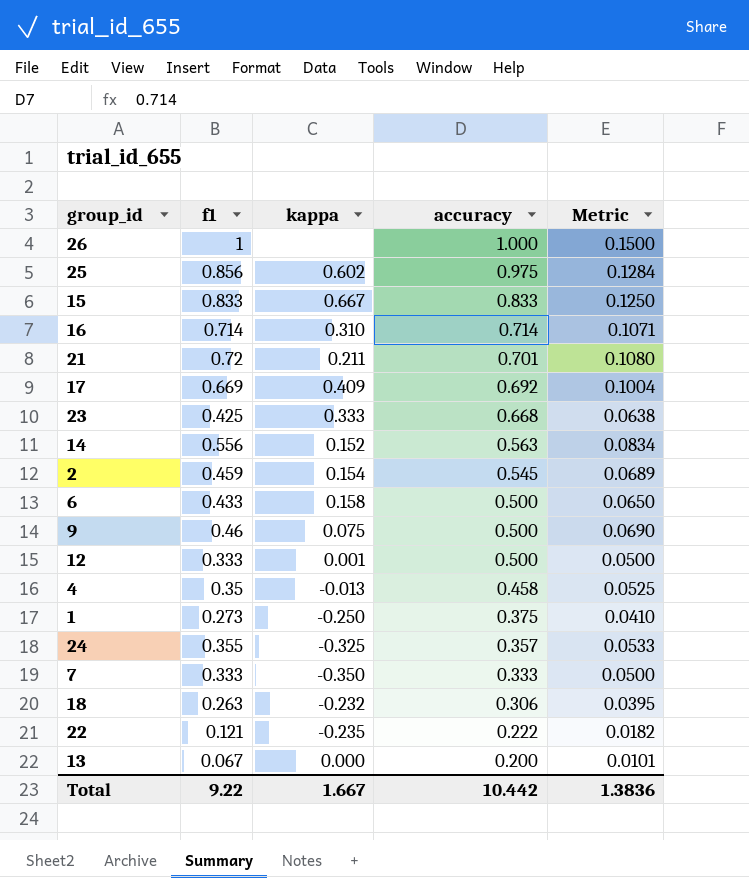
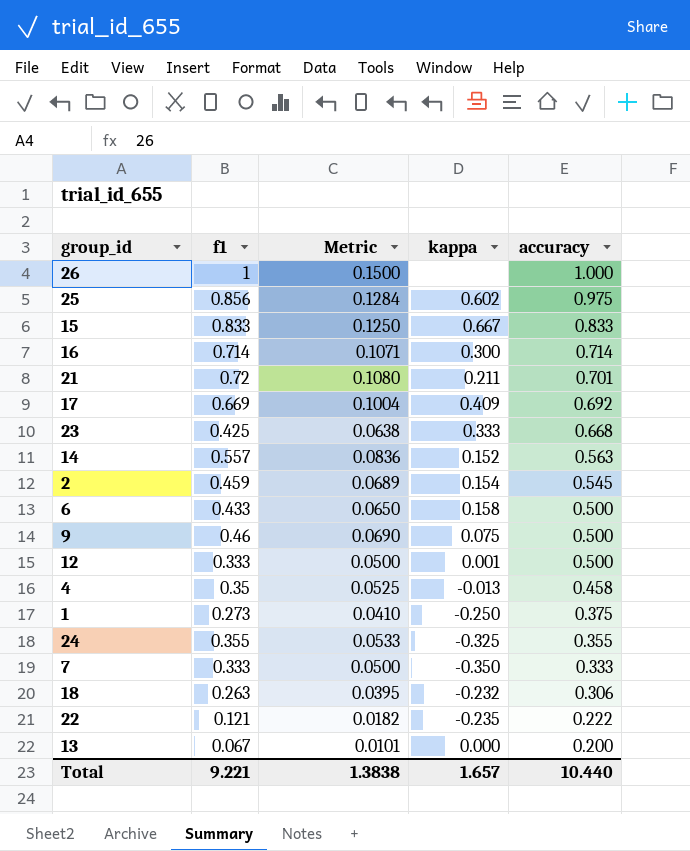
column Metric | position: 5 -> 3
16 | kappa: 0.310 -> 0.300
14 | f1: 0.556 -> 0.557
14 | Metric: 0.0834 -> 0.0836
24 | accuracy: 0.357 -> 0.355
Total | f1: 9.22 -> 9.221
Total | Metric: 1.3836 -> 1.3838
Total | kappa: 1.667 -> 1.657
Total | accuracy: 10.442 -> 10.440

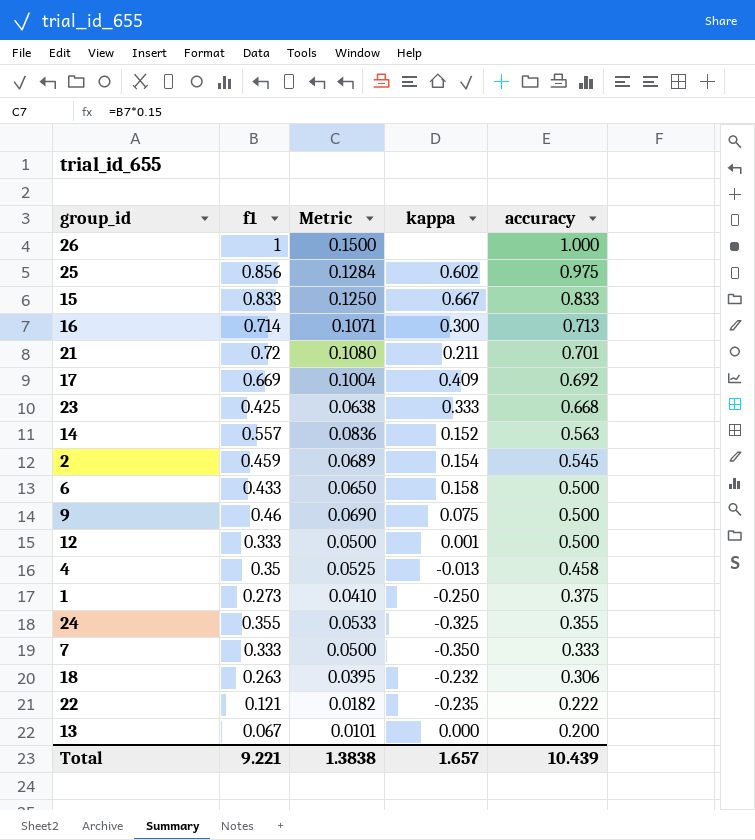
16 | accuracy: 0.714 -> 0.713
Total | accuracy: 10.440 -> 10.439

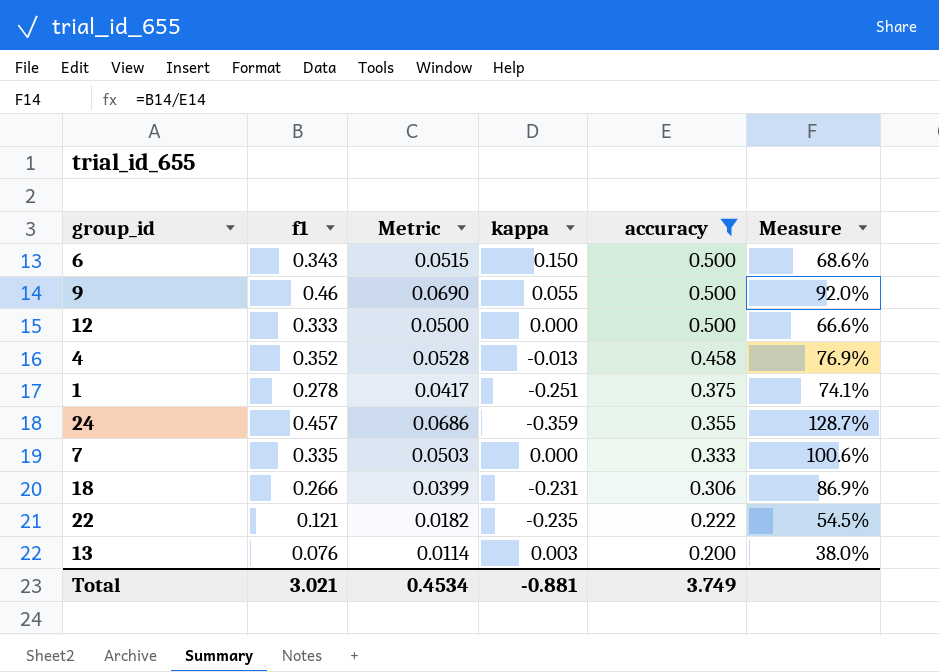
filter: none -> accuracy <= 0.500
column Measure | formula: none -> [f1] / [accuracy]
6 | f1: 0.433 -> 0.343
6 | Metric: 0.0650 -> 0.0515
6 | kappa: 0.158 -> 0.150
9 | kappa: 0.075 -> 0.055
12 | kappa: 0.001 -> 0.000
4 | f1: 0.35 -> 0.352
4 | Metric: 0.0525 -> 0.0528
1 | f1: 0.273 -> 0.278
1 | Metric: 0.0410 -> 0.0417
1 | kappa: -0.250 -> -0.251
24 | f1: 0.355 -> 0.457
24 | Metric: 0.0533 -> 0.0686
24 | kappa: -0.325 -> -0.359
7 | f1: 0.333 -> 0.335
7 | Metric: 0.0500 -> 0.0503
7 | kappa: -0.350 -> 0.000
18 | f1: 0.263 -> 0.266
18 | Metric: 0.0395 -> 0.0399
18 | kappa: -0.232 -> -0.231
13 | f1: 0.067 -> 0.076
13 | Metric: 0.0101 -> 0.0114
13 | kappa: 0.000 -> 0.003
Total | f1: 9.221 -> 3.021
Total | Metric: 1.3838 -> 0.4534
Total | kappa: 1.657 -> -0.881
Total | accuracy: 10.439 -> 3.749

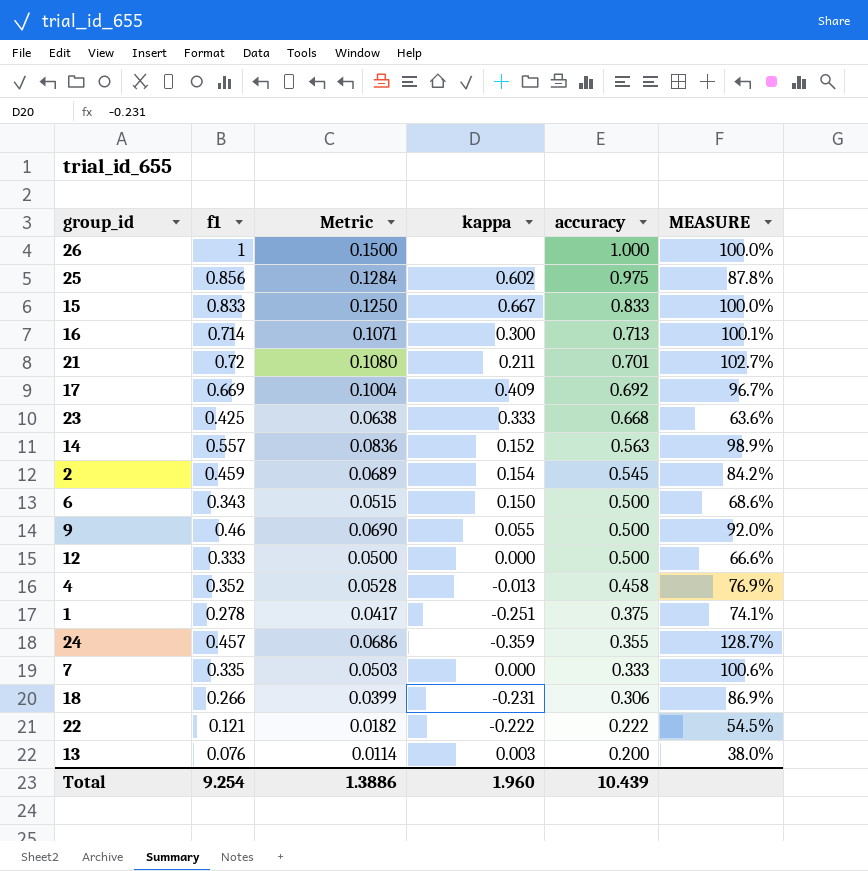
filter: accuracy <= 0.500 -> none
column name: Measure -> MEASURE
22 | kappa: -0.235 -> -0.222
Total | f1: 3.021 -> 9.254
Total | Metric: 0.4534 -> 1.3886
Total | kappa: -0.881 -> 1.960
Total | accuracy: 3.749 -> 10.439

